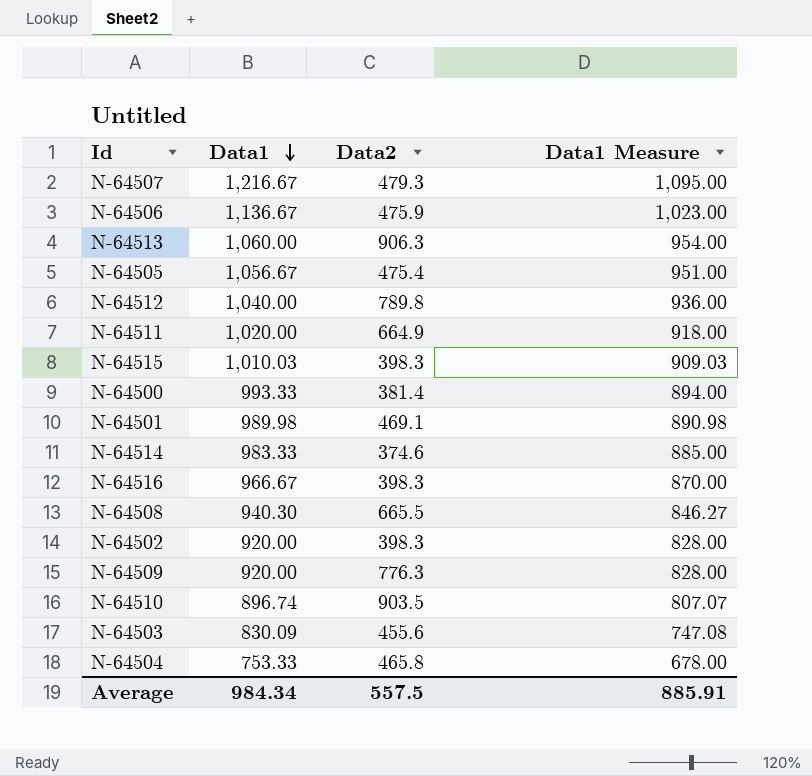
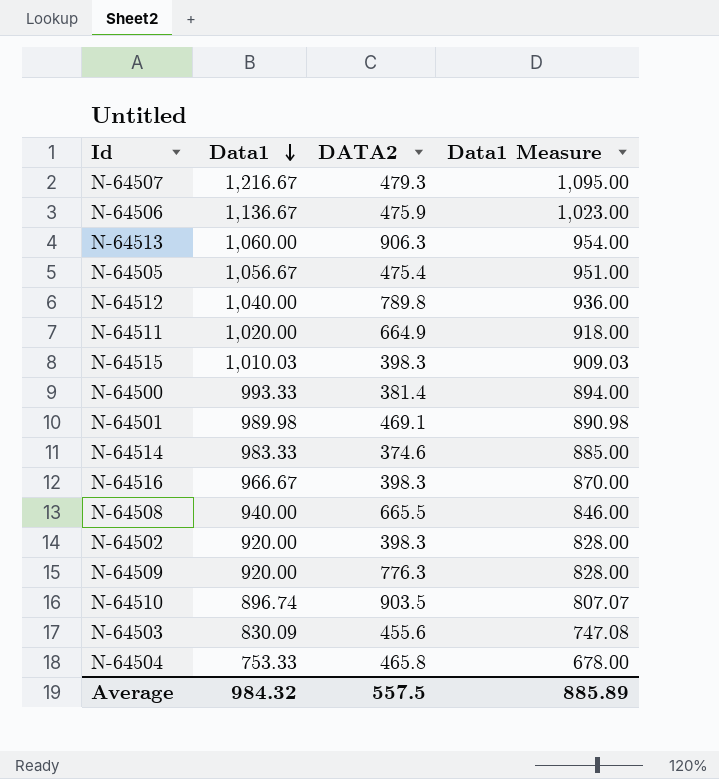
column name: Data2 -> DATA2
N-64508 | Data1: 940.30 -> 940.00
N-64508 | Data1 Measure: 846.27 -> 846.00
Average | Data1: 984.34 -> 984.32
Average | Data1 Measure: 885.91 -> 885.89

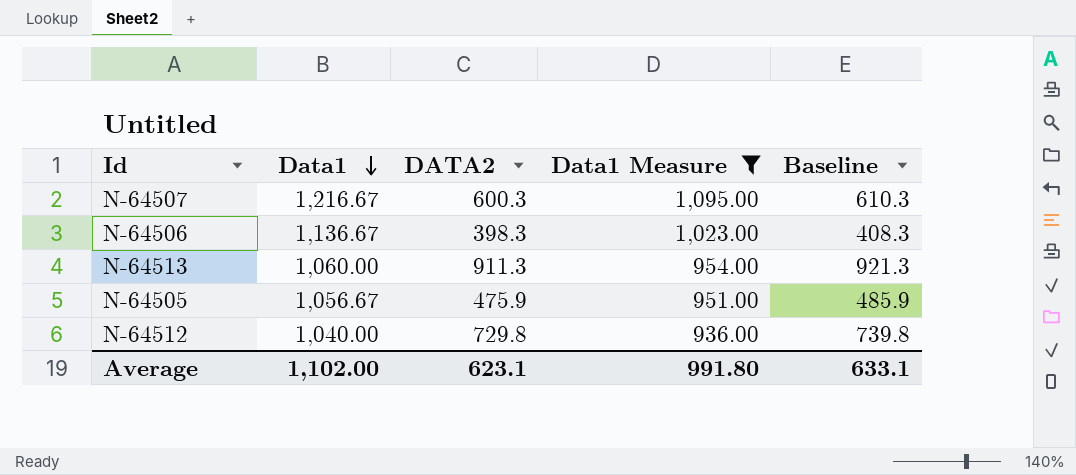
filter: none -> Data1 Measure >= 936.00
column Baseline | formula: none -> [DATA2] + 10
N-64507 | DATA2: 479.3 -> 600.3
N-64506 | DATA2: 475.9 -> 398.3
N-64513 | DATA2: 906.3 -> 911.3
N-64505 | DATA2: 475.4 -> 475.9
N-64512 | DATA2: 789.8 -> 729.8
Average | Data1: 984.32 -> 1,102.00
Average | DATA2: 557.5 -> 623.1
Average | Data1 Measure: 885.89 -> 991.80

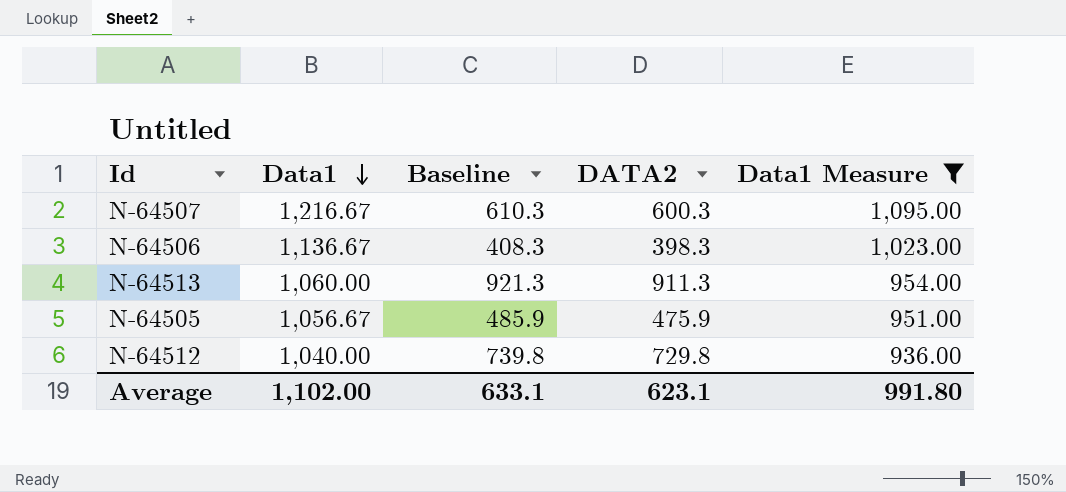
column Baseline | position: 5 -> 3

